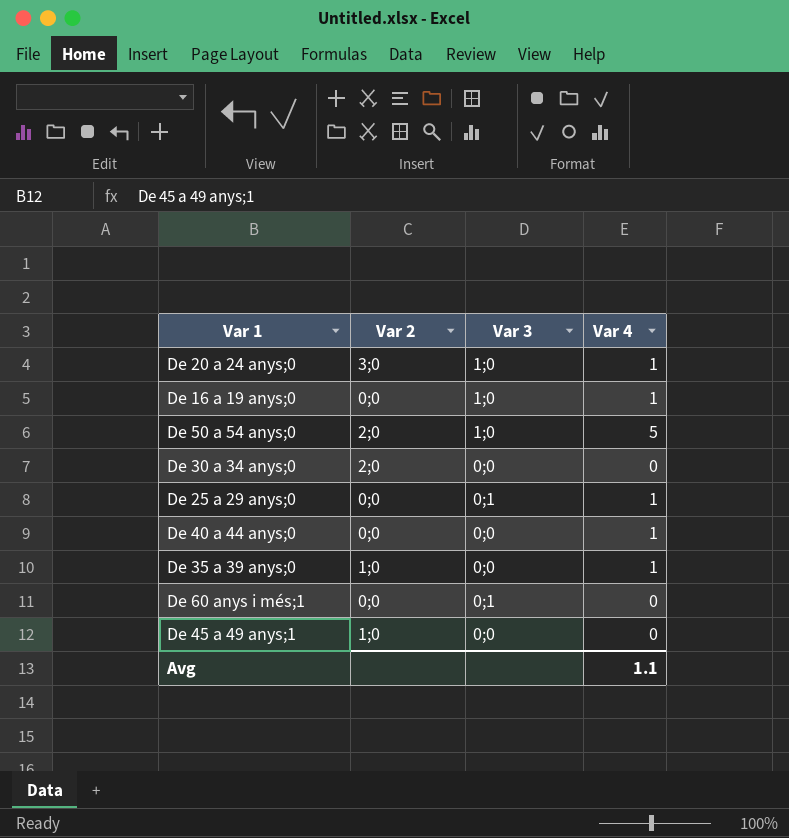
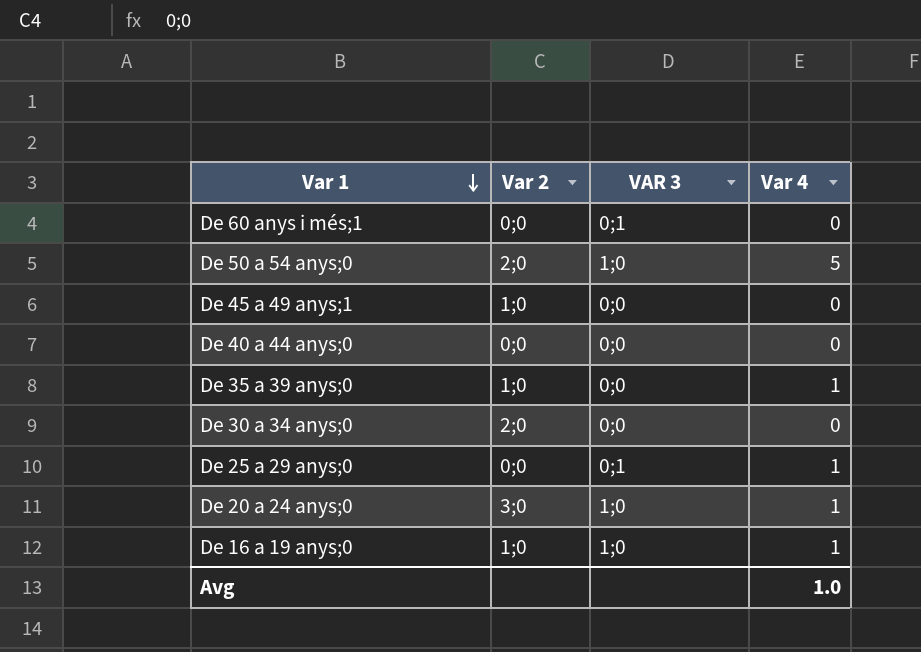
row order: none -> Var 1 descending
column name: Var 3 -> VAR 3
De 40 a 44 anys;0 | Var 4: 1 -> 0
De 16 a 19 anys;0 | Var 2: 0;0 -> 1;0
Avg | Var 4: 1.1 -> 1.0

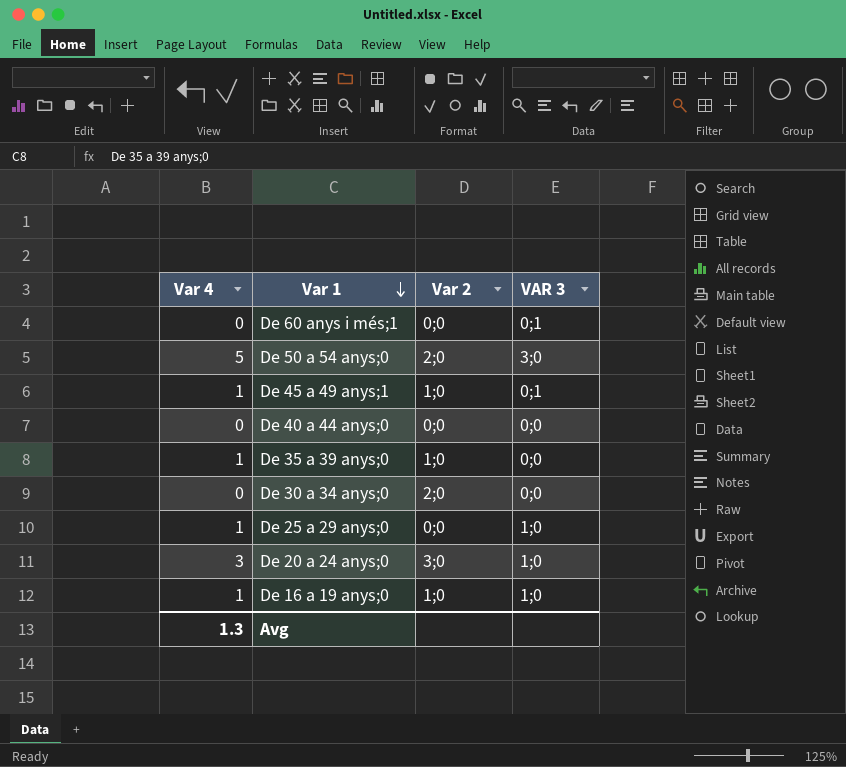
column Var 4 | position: 4 -> 1
De 50 a 54 anys;0 | VAR 3: 1;0 -> 3;0
De 45 a 49 anys;1 | Var 4: 0 -> 1
De 45 a 49 anys;1 | VAR 3: 0;0 -> 0;1
De 25 a 29 anys;0 | VAR 3: 0;1 -> 1;0
De 20 a 24 anys;0 | Var 4: 1 -> 3
Avg | Var 4: 1.0 -> 1.3

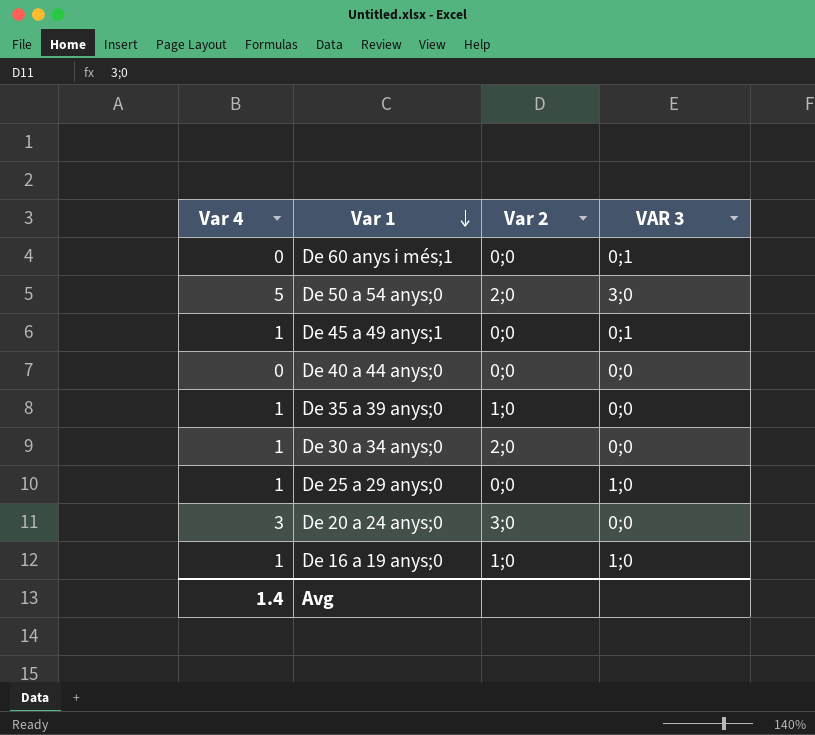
De 45 a 49 anys;1 | Var 2: 1;0 -> 0;0
De 30 a 34 anys;0 | Var 4: 0 -> 1
De 20 a 24 anys;0 | VAR 3: 1;0 -> 0;0
Avg | Var 4: 1.3 -> 1.4

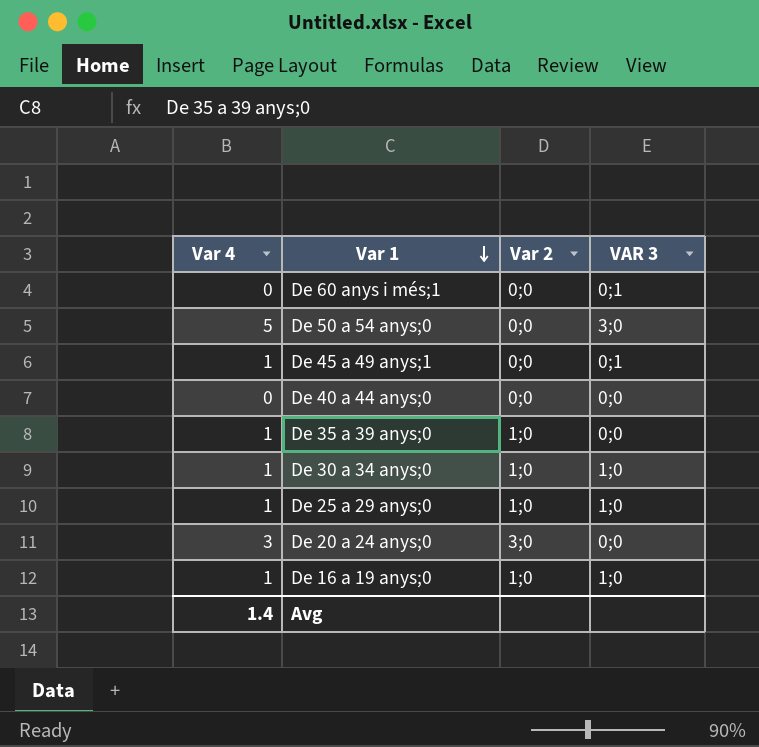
De 50 a 54 anys;0 | Var 2: 2;0 -> 0;0
De 30 a 34 anys;0 | Var 2: 2;0 -> 1;0
De 30 a 34 anys;0 | VAR 3: 0;0 -> 1;0
De 25 a 29 anys;0 | Var 2: 0;0 -> 1;0

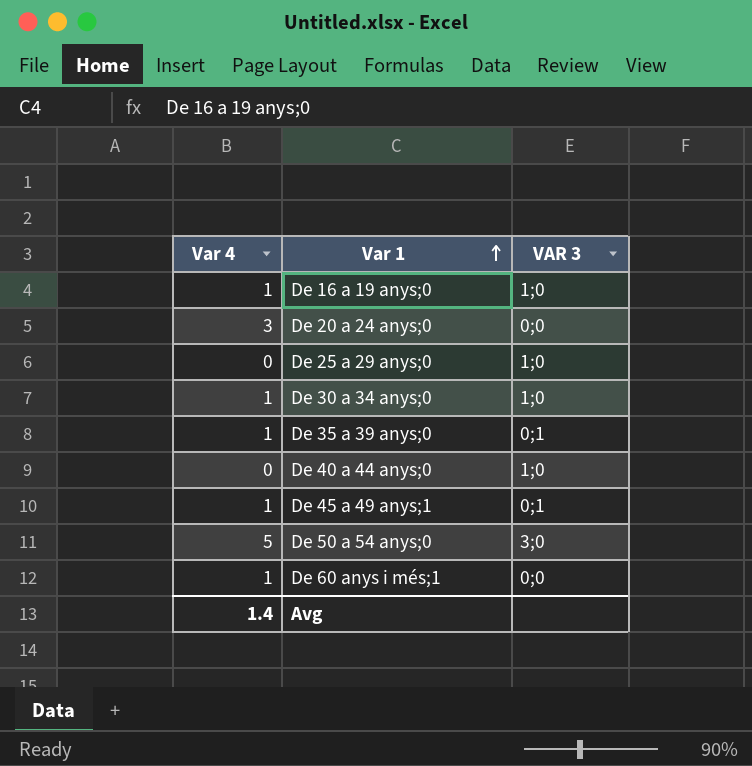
row order: Var 1 descending -> Var 1 ascending
column Var 2 | position: 3 -> none
De 25 a 29 anys;0 | Var 4: 1 -> 0
De 35 a 39 anys;0 | VAR 3: 0;0 -> 0;1
De 40 a 44 anys;0 | VAR 3: 0;0 -> 1;0
De 60 anys i més;1 | Var 4: 0 -> 1
De 60 anys i més;1 | VAR 3: 0;1 -> 0;0

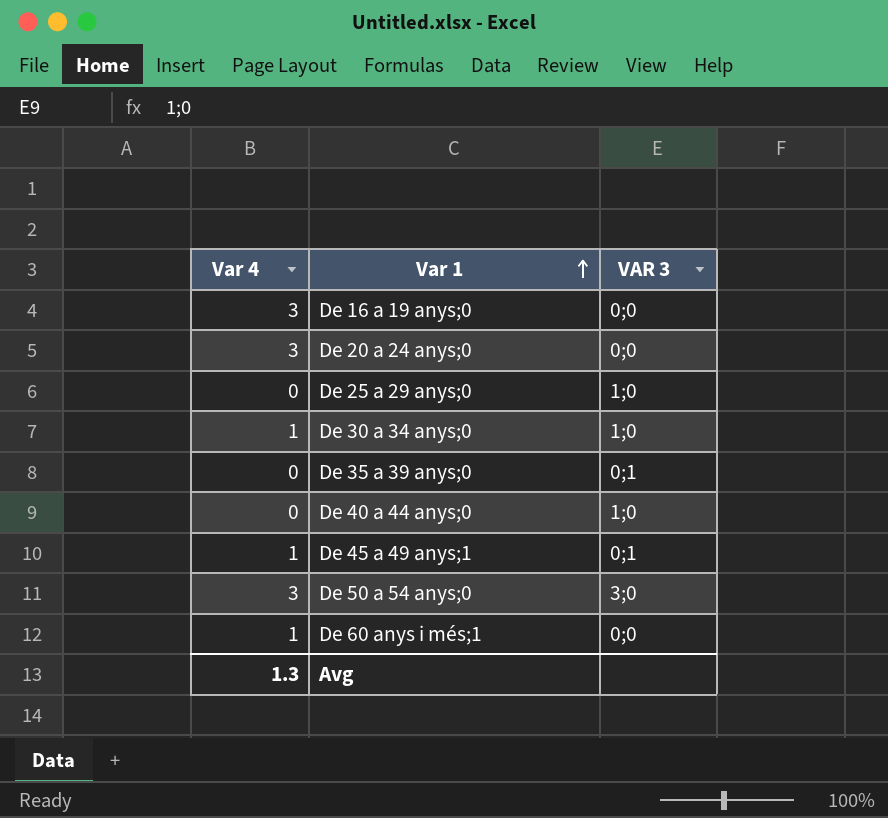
De 16 a 19 anys;0 | Var 4: 1 -> 3
De 16 a 19 anys;0 | VAR 3: 1;0 -> 0;0
De 35 a 39 anys;0 | Var 4: 1 -> 0
De 50 a 54 anys;0 | Var 4: 5 -> 3
Avg | Var 4: 1.4 -> 1.3

